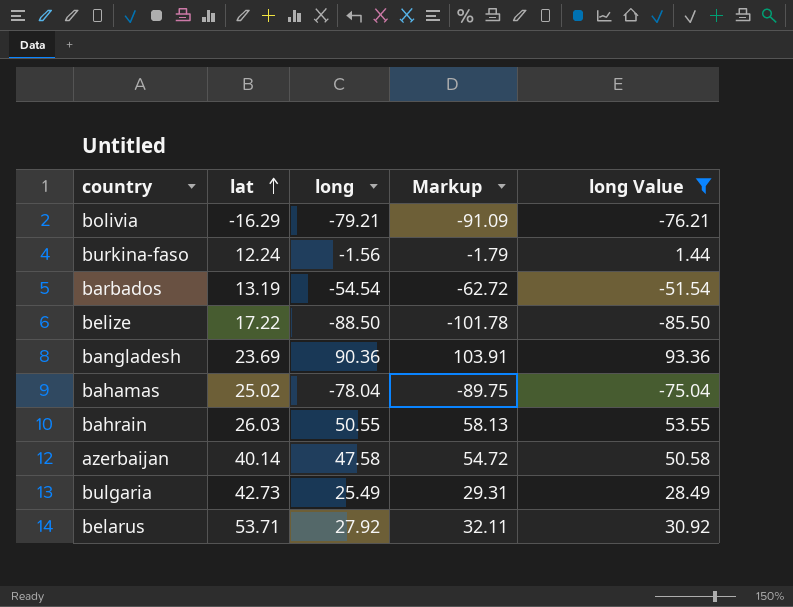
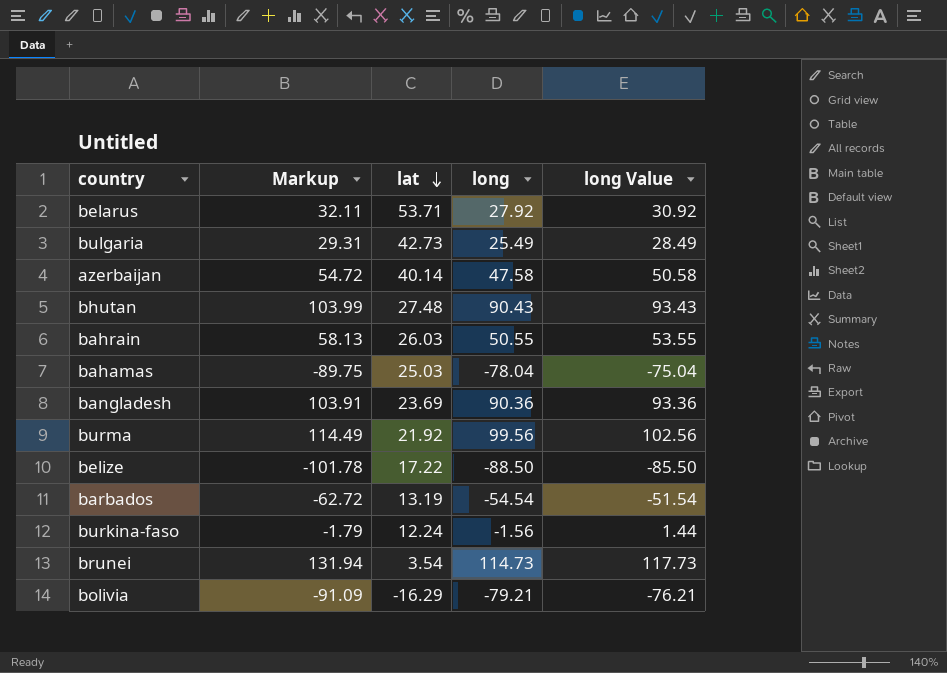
filter: long Value <= 93.36 -> none
row order: lat ascending -> lat descending
column Markup | position: 4 -> 2
bahamas | lat: 25.02 -> 25.03

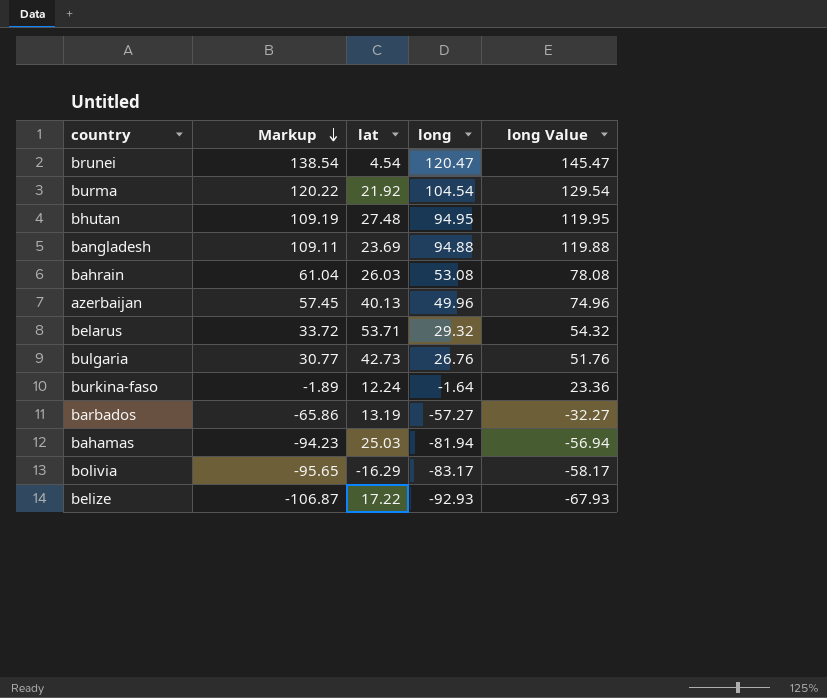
row order: lat descending -> Markup descending
column long Value | formula: [long] + 3 -> [long] + 25
brunei | Markup: 131.94 -> 138.54
brunei | lat: 3.54 -> 4.54
brunei | long: 114.73 -> 120.47
burma | Markup: 114.49 -> 120.22
burma | long: 99.56 -> 104.54
bhutan | Markup: 103.99 -> 109.19
bhutan | long: 90.43 -> 94.95
bangladesh | Markup: 103.91 -> 109.11
bangladesh | long: 90.36 -> 94.88
bahrain | Markup: 58.13 -> 61.04
bahrain | long: 50.55 -> 53.08
azerbaijan | Markup: 54.72 -> 57.45
azerbaijan | lat: 40.14 -> 40.13
azerbaijan | long: 47.58 -> 49.96
belarus | Markup: 32.11 -> 33.72
belarus | long: 27.92 -> 29.32
bulgaria | Markup: 29.31 -> 30.77
bulgaria | long: 25.49 -> 26.76
burkina-faso | Markup: -1.79 -> -1.89
burkina-faso | long: -1.56 -> -1.64
barbados | Markup: -62.72 -> -65.86
barbados | long: -54.54 -> -57.27
bahamas | Markup: -89.75 -> -94.23
bahamas | long: -78.04 -> -81.94
bolivia | Markup: -91.09 -> -95.65
bolivia | long: -79.21 -> -83.17
belize | Markup: -101.78 -> -106.87
belize | long: -88.50 -> -92.93

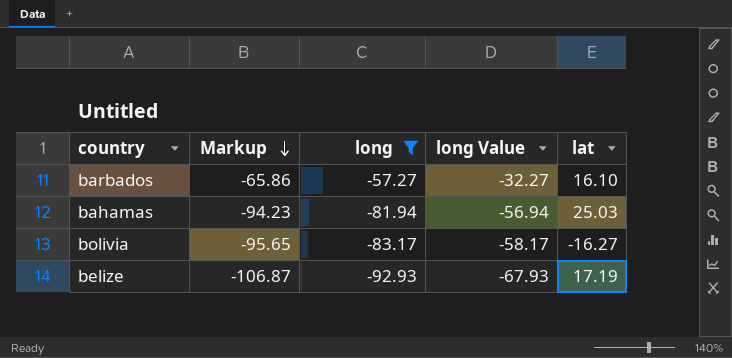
filter: none -> long <= -57.27
column lat | position: 3 -> 5
barbados | lat: 13.19 -> 16.10
bolivia | lat: -16.29 -> -16.27
belize | lat: 17.22 -> 17.19

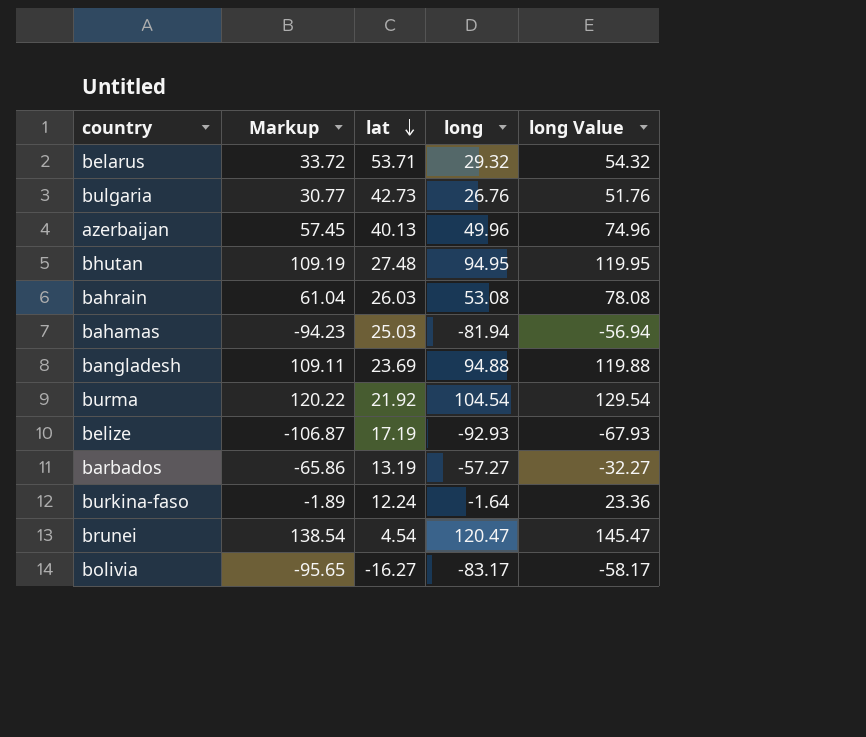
filter: long <= -57.27 -> none
row order: Markup descending -> lat descending
column lat | position: 5 -> 3
barbados | lat: 16.10 -> 13.19

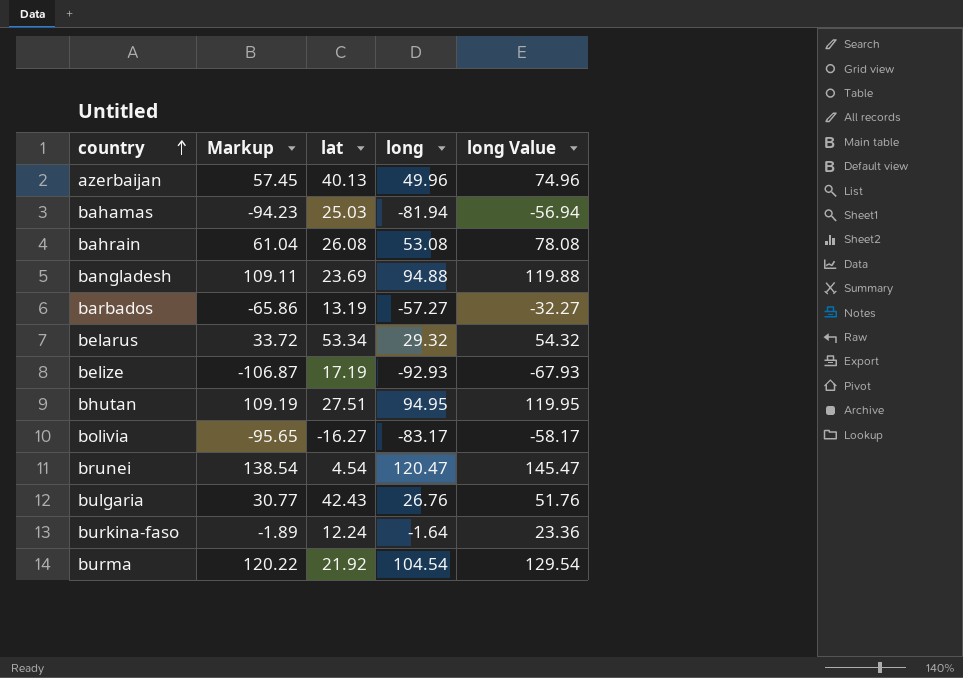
row order: lat descending -> country ascending
bahrain | lat: 26.03 -> 26.08
belarus | lat: 53.71 -> 53.34
bhutan | lat: 27.48 -> 27.51
bulgaria | lat: 42.73 -> 42.43

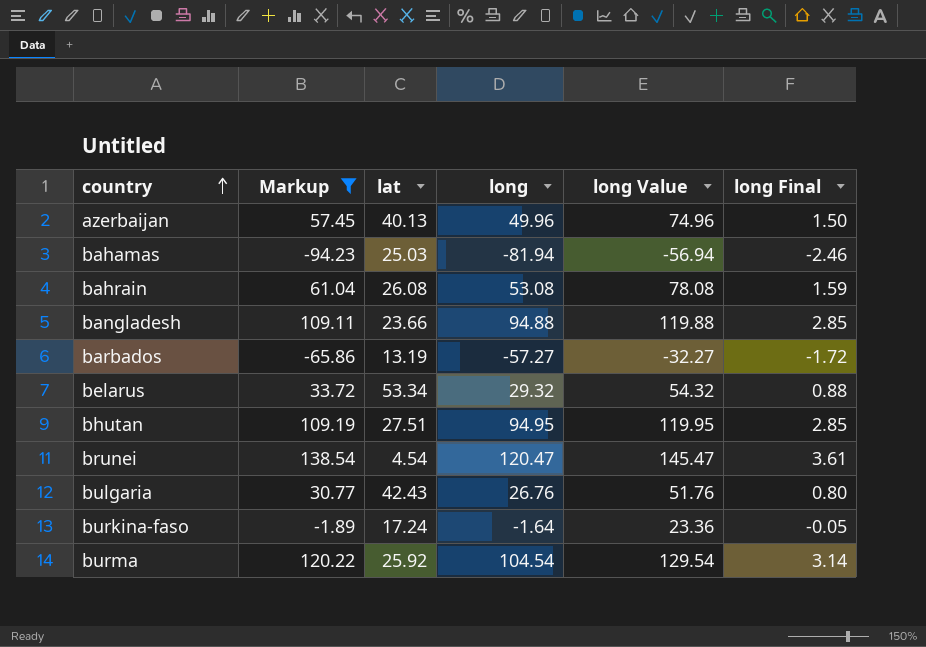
filter: none -> Markup >= -94.23
column long Final | formula: none -> [long] * 0.03
bangladesh | lat: 23.69 -> 23.66
burkina-faso | lat: 12.24 -> 17.24
burma | lat: 21.92 -> 25.92

